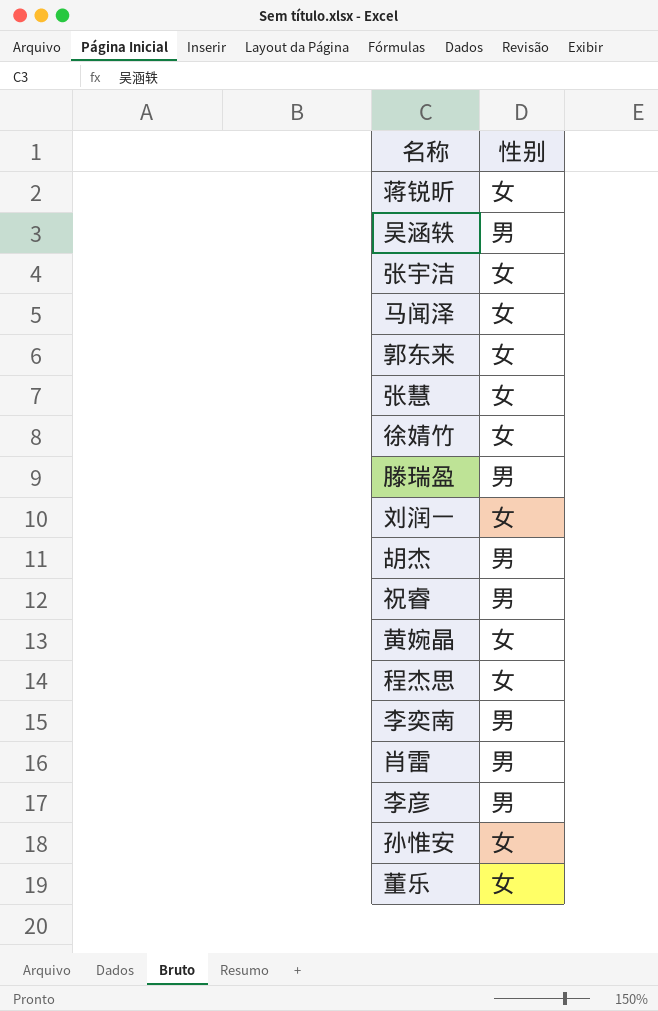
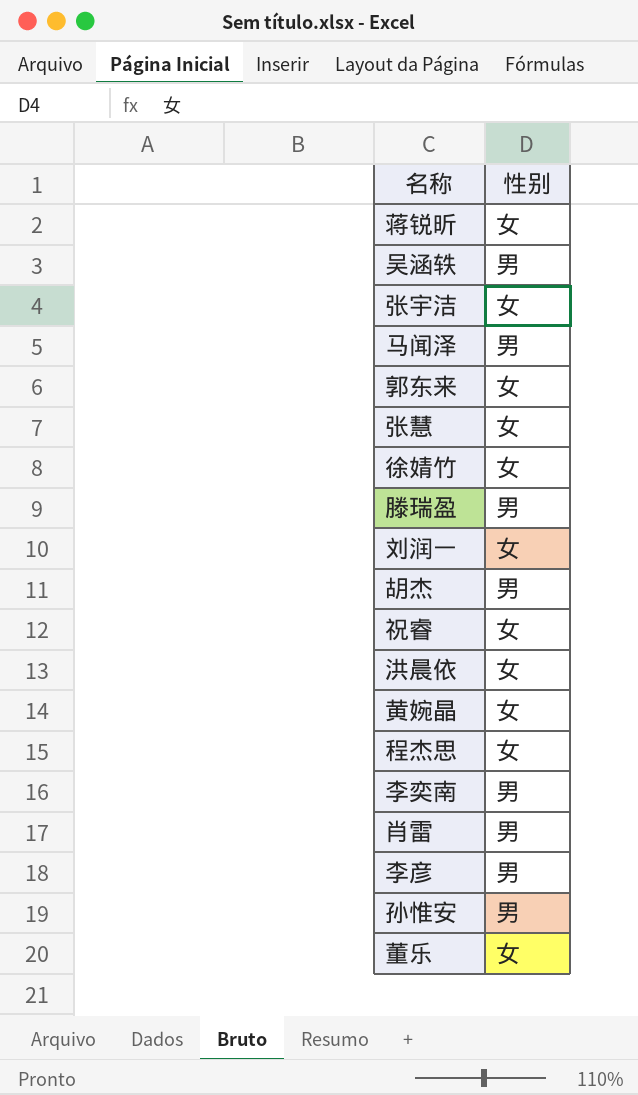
马闻泽 | 性别: 女 -> 男
祝睿 | 性别: 男 -> 女
row 洪晨依: none -> 女
孙惟安 | 性别: 女 -> 男

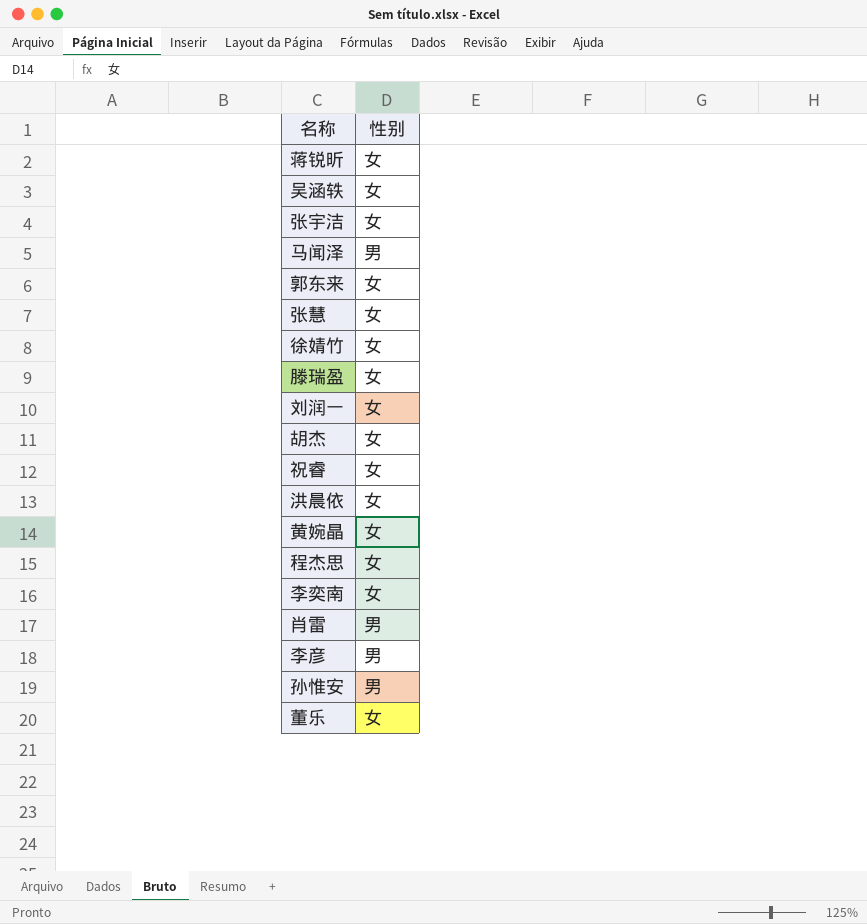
吴涵轶 | 性别: 男 -> 女
滕瑞盈 | 性别: 男 -> 女
胡杰 | 性别: 男 -> 女
李奕南 | 性别: 男 -> 女

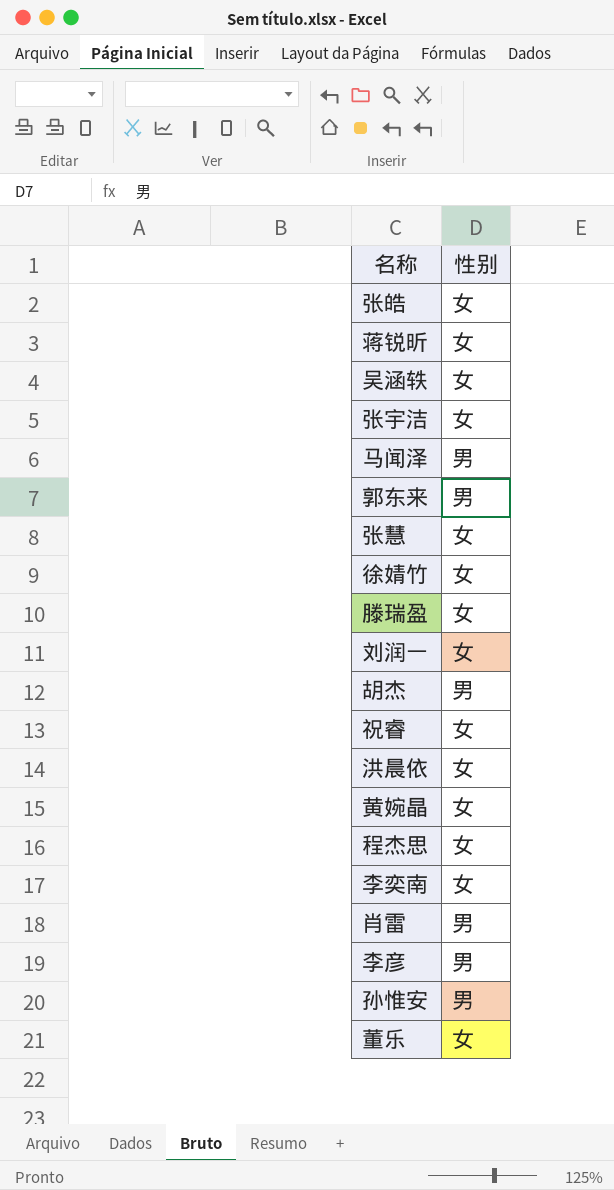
row 张皓: none -> 女
郭东来 | 性别: 女 -> 男
胡杰 | 性别: 女 -> 男

